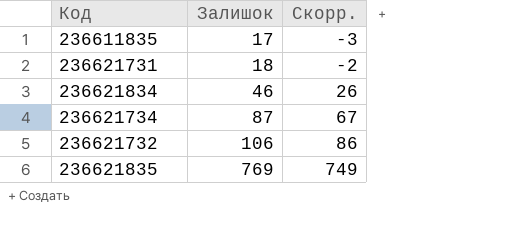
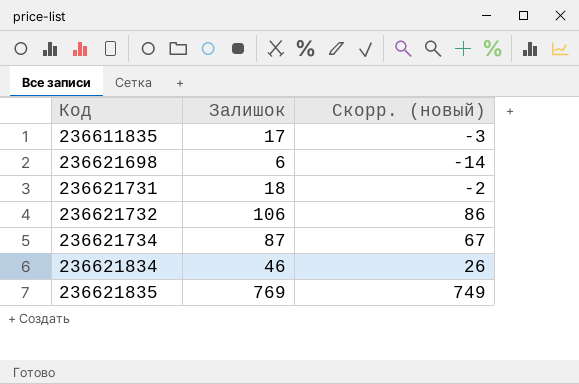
row order: Залишок ascending -> Код ascending
column name: Скорр. -> Скорр. (новый)
row 236621698: none -> 6 | -14

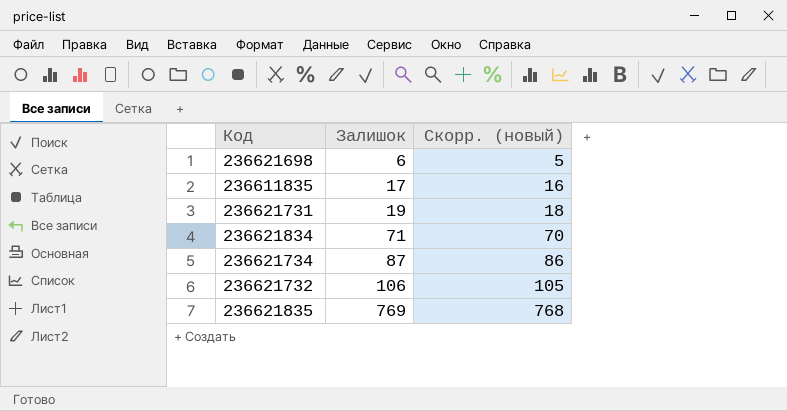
row order: Код ascending -> Залишок ascending
column Скорр. (новый) | formula: [Залишок] - 20 -> [Залишок] - 1
236621731 | Залишок: 18 -> 19
236621834 | Залишок: 46 -> 71

